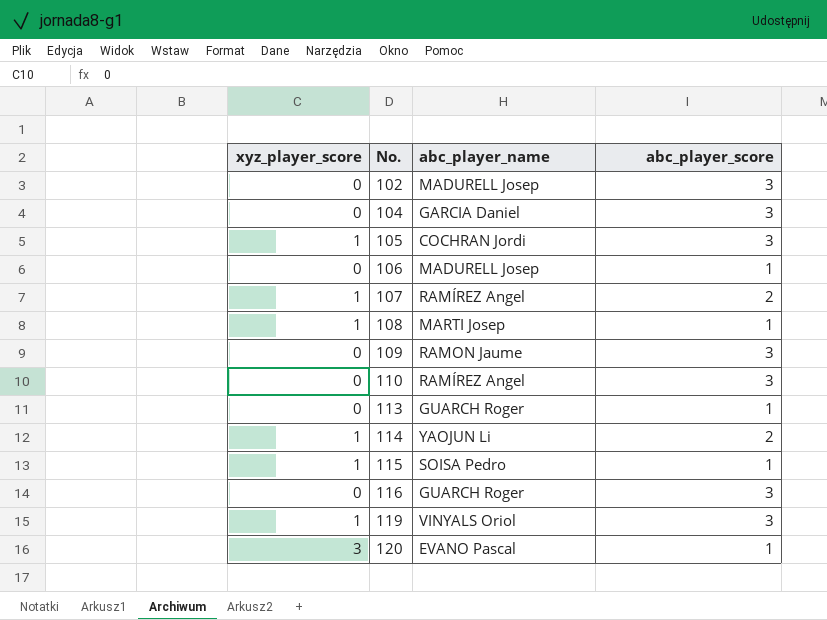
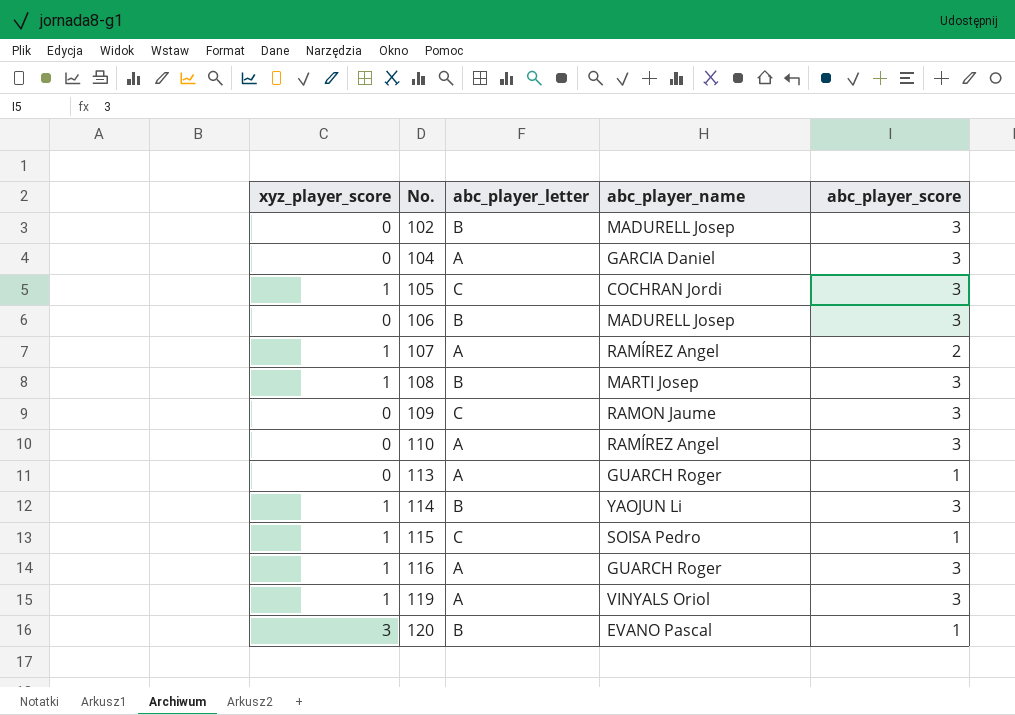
column abc_player_letter | position: none -> 3
106 | abc_player_score: 1 -> 3
108 | abc_player_score: 1 -> 3
114 | abc_player_score: 2 -> 3
116 | xyz_player_score: 0 -> 1

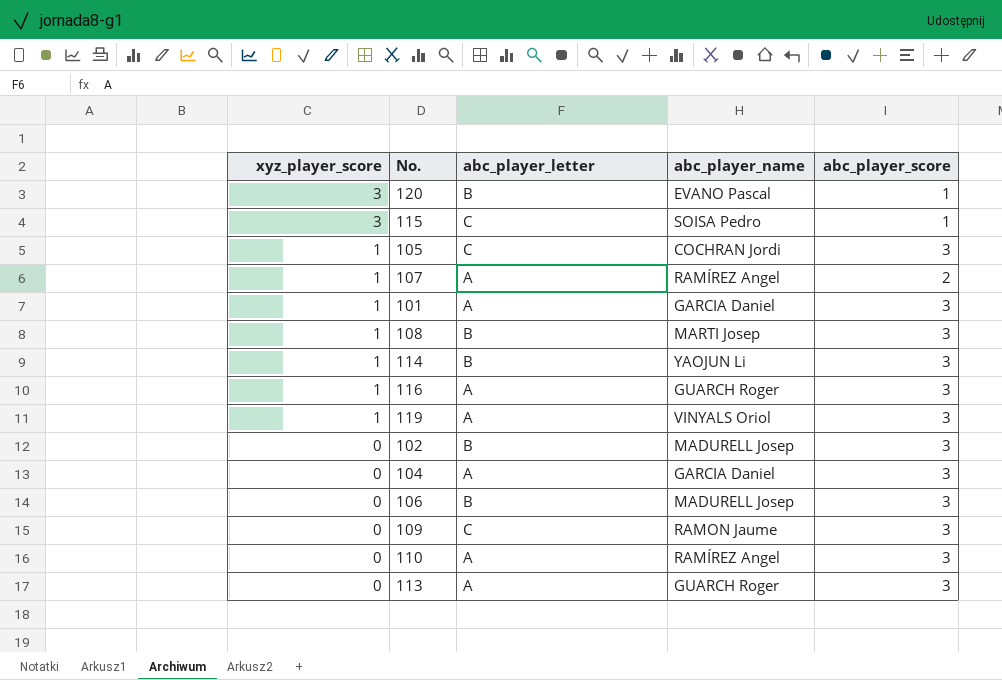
row order: No. ascending -> xyz_player_score descending
115 | xyz_player_score: 1 -> 3
row 101: none -> 1 | A | GARCIA Daniel | 3
113 | abc_player_score: 1 -> 3

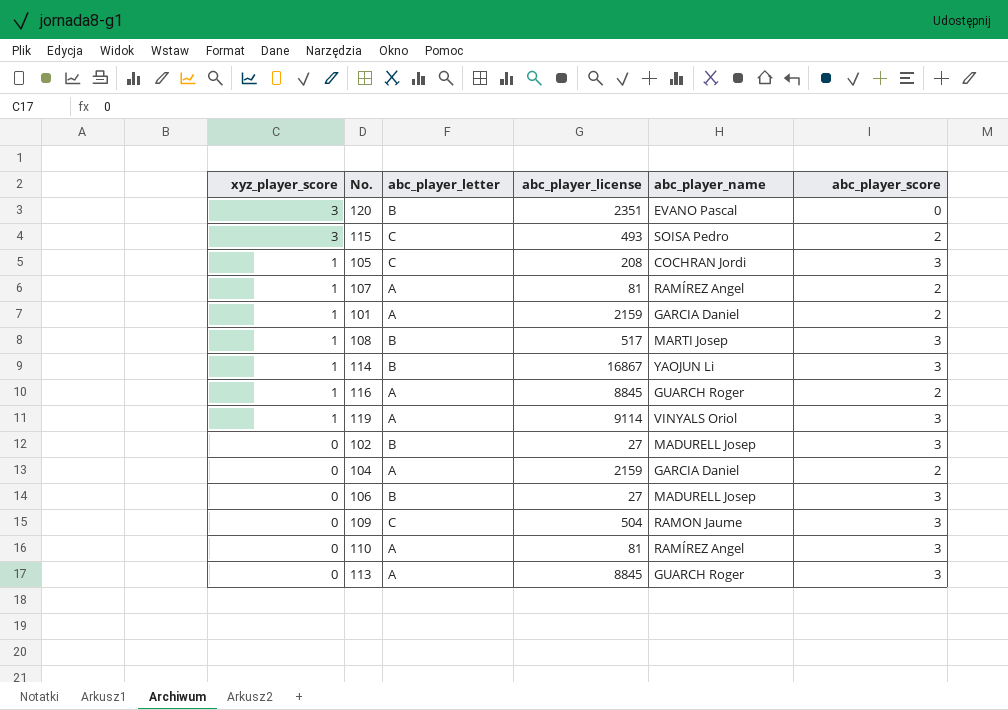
column abc_player_license | position: none -> 4
120 | abc_player_score: 1 -> 0
115 | abc_player_score: 1 -> 2
101 | abc_player_score: 3 -> 2
116 | abc_player_score: 3 -> 2
104 | abc_player_score: 3 -> 2

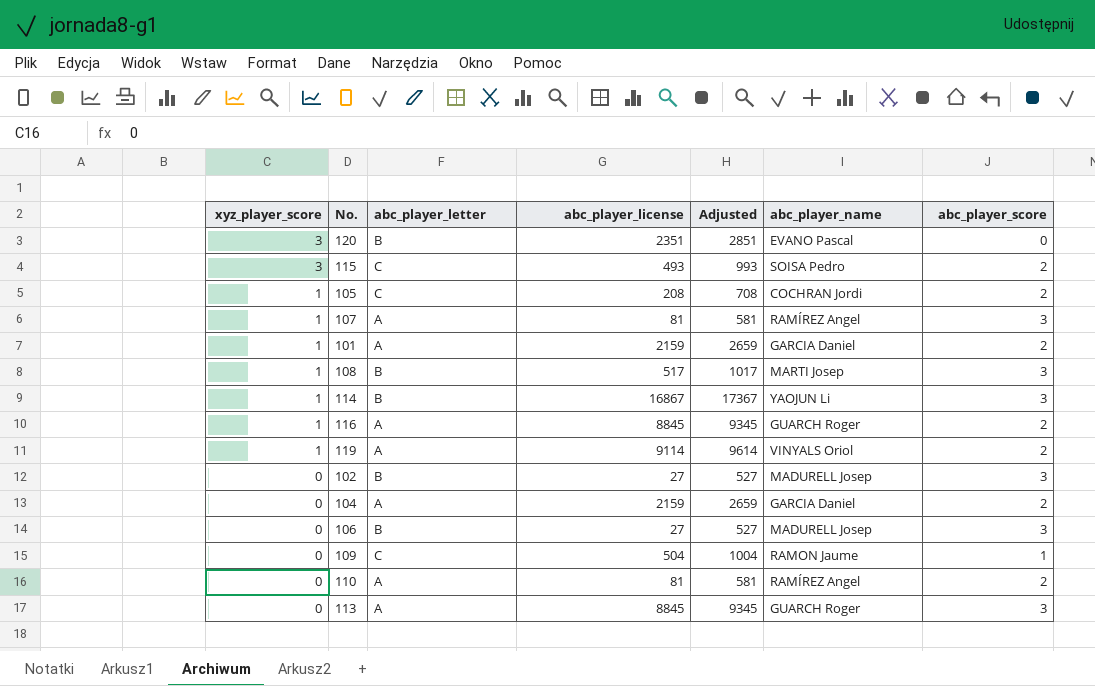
column Adjusted | formula: none -> [abc_player_license] + 500
105 | abc_player_score: 3 -> 2
107 | abc_player_score: 2 -> 3
119 | abc_player_score: 3 -> 2
109 | abc_player_score: 3 -> 1
110 | abc_player_score: 3 -> 2

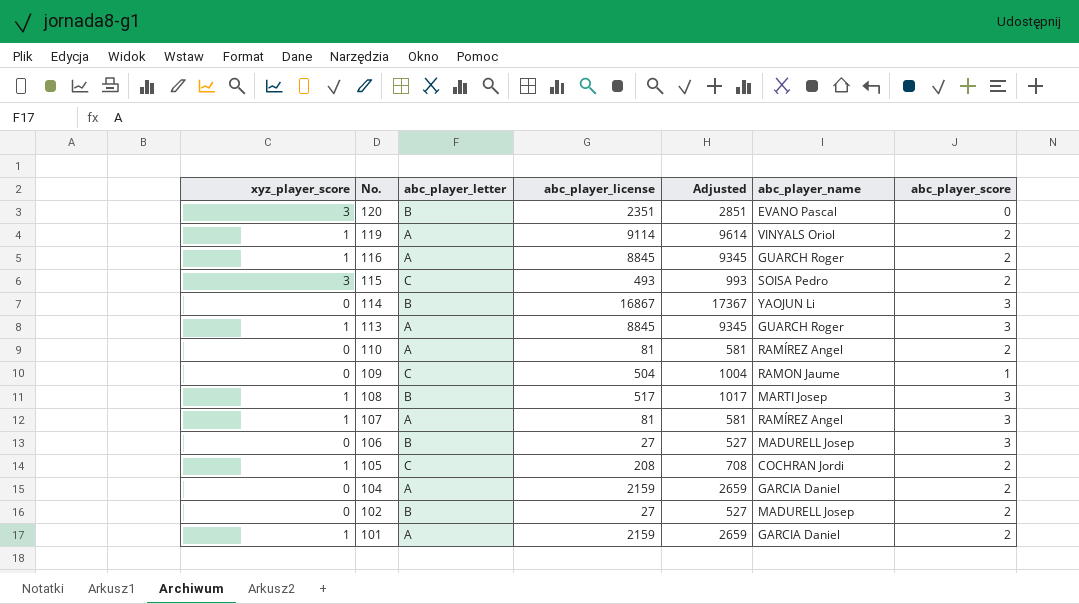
row order: xyz_player_score descending -> No. descending
114 | xyz_player_score: 1 -> 0
113 | xyz_player_score: 0 -> 1
102 | abc_player_score: 3 -> 2

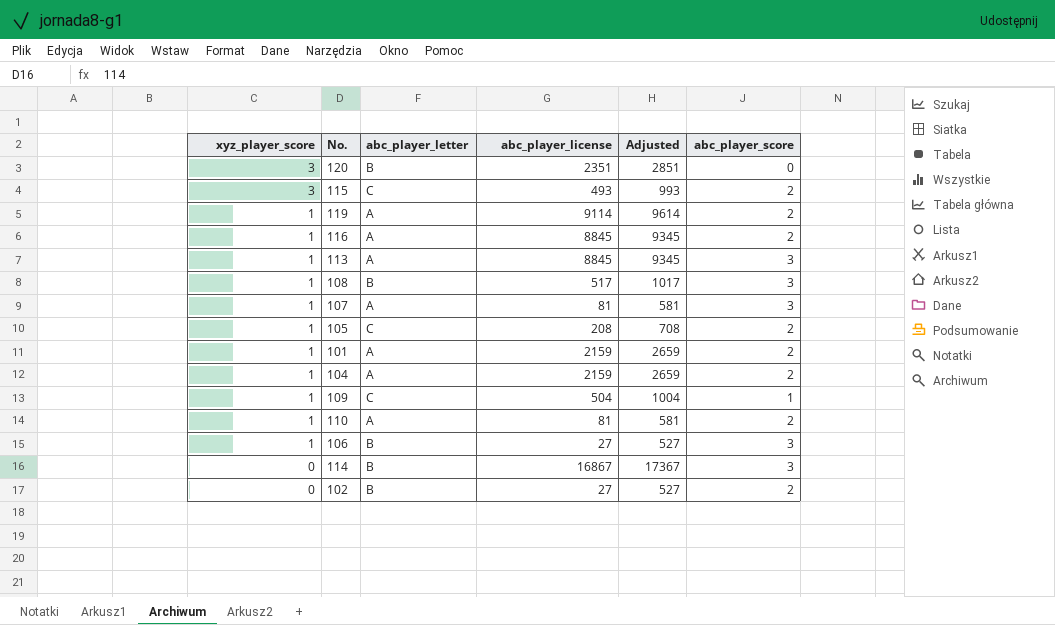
row order: No. descending -> xyz_player_score descending
column abc_player_name | position: 6 -> none
104 | xyz_player_score: 0 -> 1
109 | xyz_player_score: 0 -> 1
110 | xyz_player_score: 0 -> 1
106 | xyz_player_score: 0 -> 1

